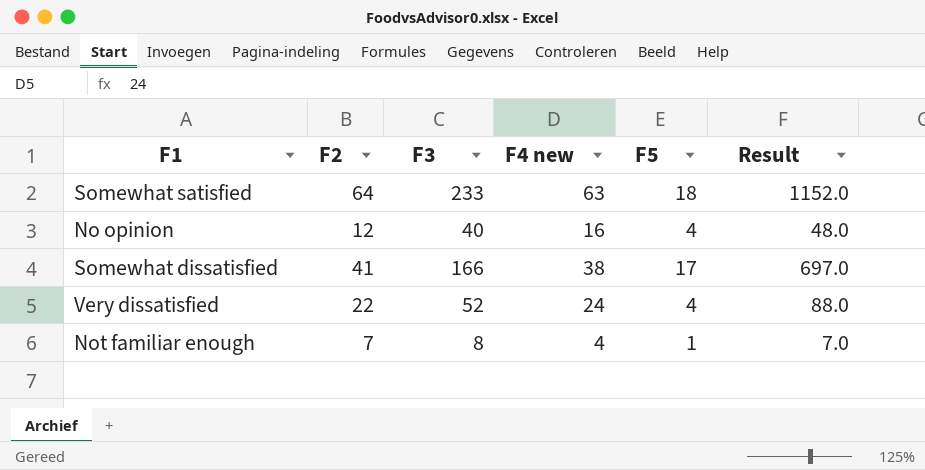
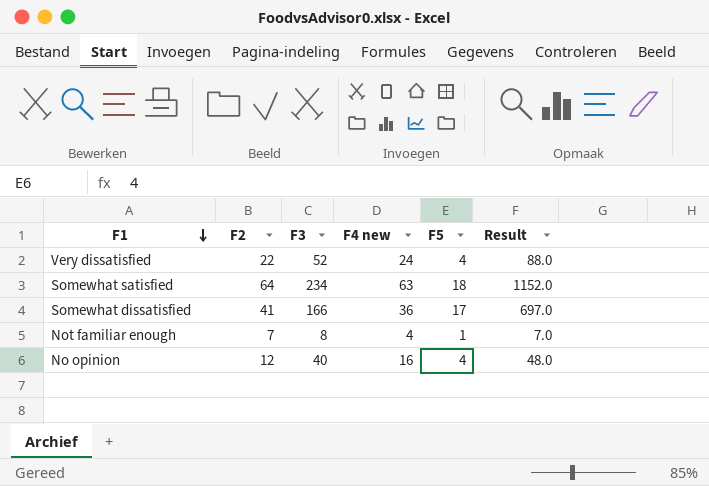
row order: none -> F1 descending
Somewhat satisfied | F3: 233 -> 234
Somewhat dissatisfied | F4 new: 38 -> 36

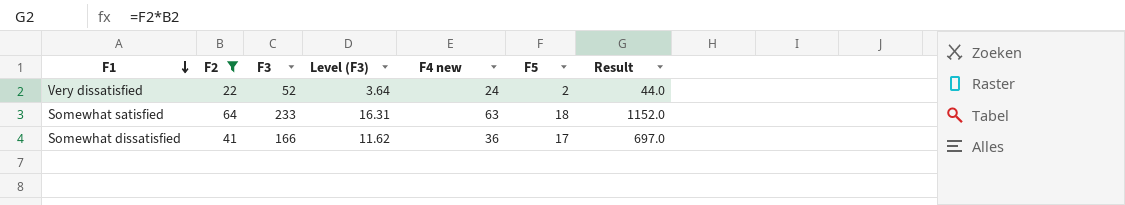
filter: none -> F2 >= 22
column Level (F3) | formula: none -> [F3] * 0.07
Very dissatisfied | F5: 4 -> 2
Very dissatisfied | Result: 88.0 -> 44.0
Somewhat satisfied | F3: 234 -> 233

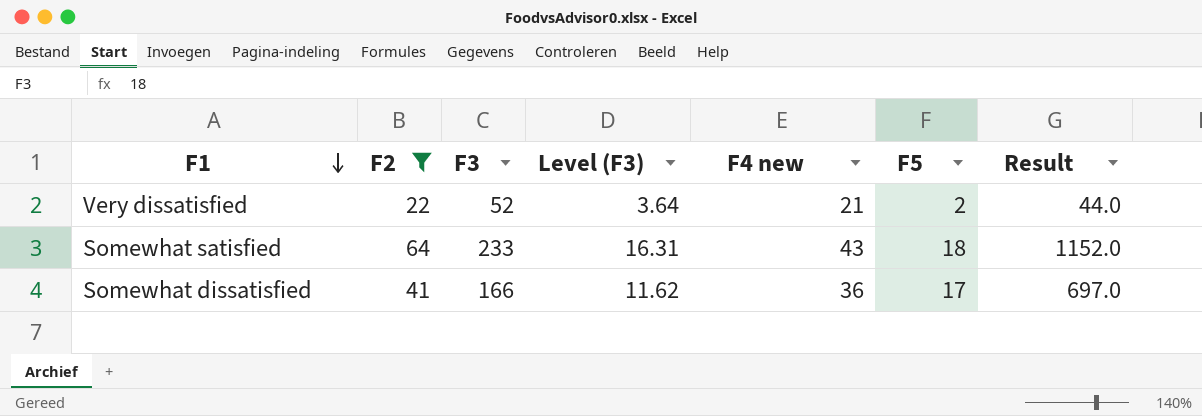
Very dissatisfied | F4 new: 24 -> 21
Somewhat satisfied | F4 new: 63 -> 43

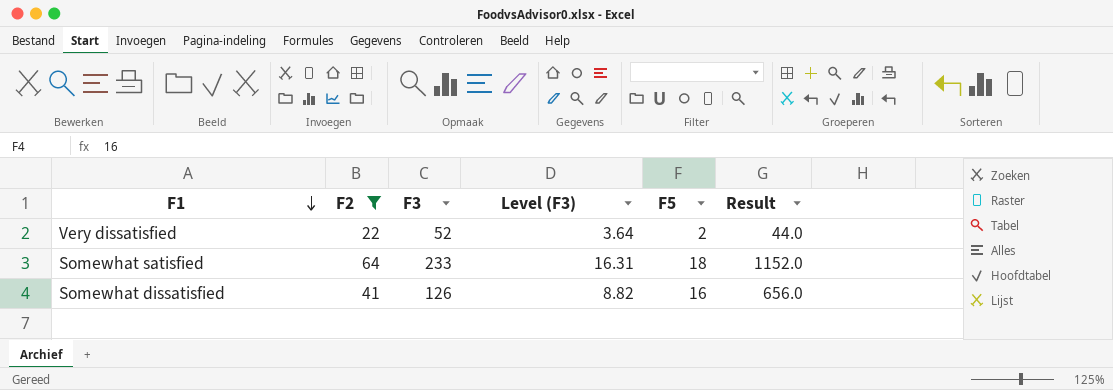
column F4 new | position: 5 -> none
Somewhat dissatisfied | F3: 166 -> 126
Somewhat dissatisfied | Level (F3): 11.62 -> 8.82
Somewhat dissatisfied | F5: 17 -> 16
Somewhat dissatisfied | Result: 697.0 -> 656.0

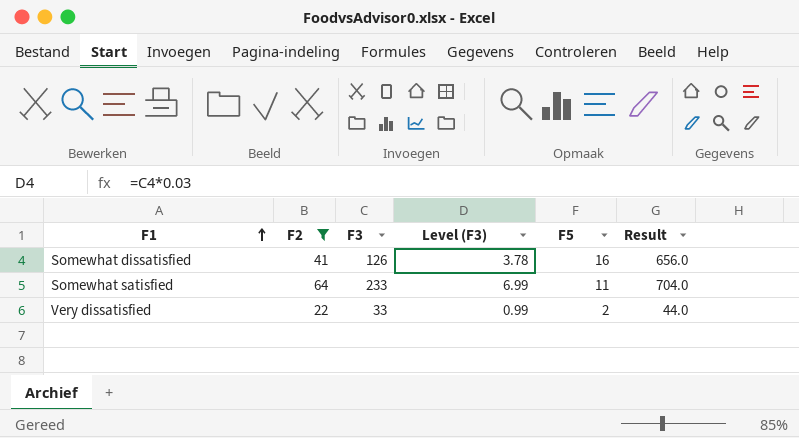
row order: F1 descending -> F1 ascending
column Level (F3) | formula: [F3] * 0.07 -> [F3] * 0.03
Somewhat satisfied | F5: 18 -> 11
Somewhat satisfied | Result: 1152.0 -> 704.0
Very dissatisfied | F3: 52 -> 33

